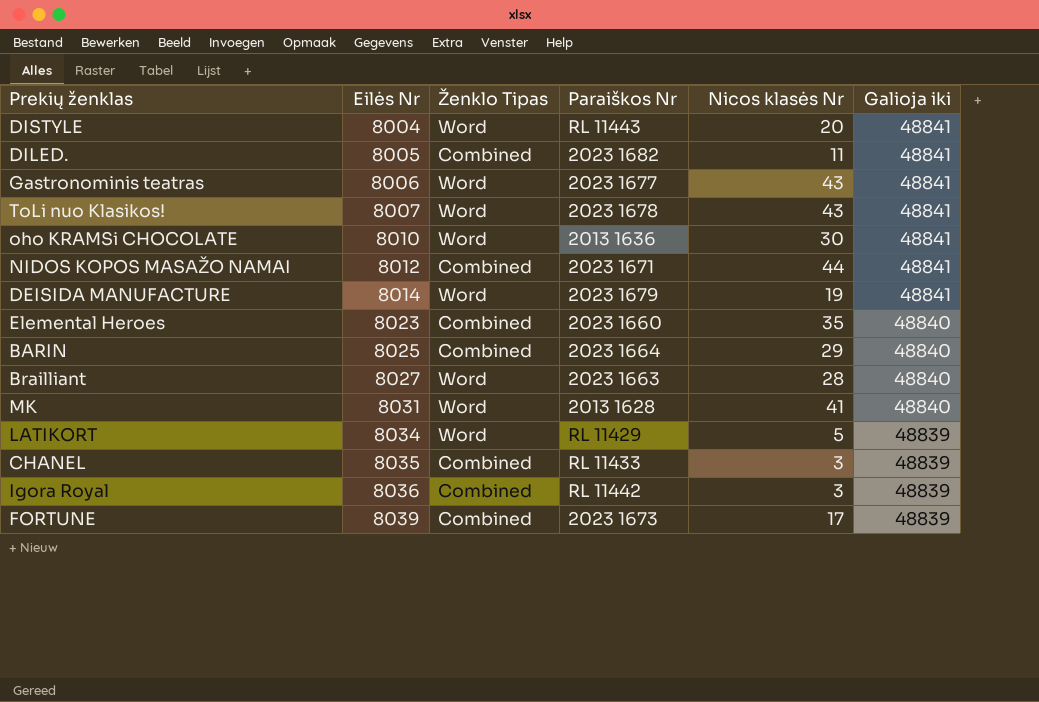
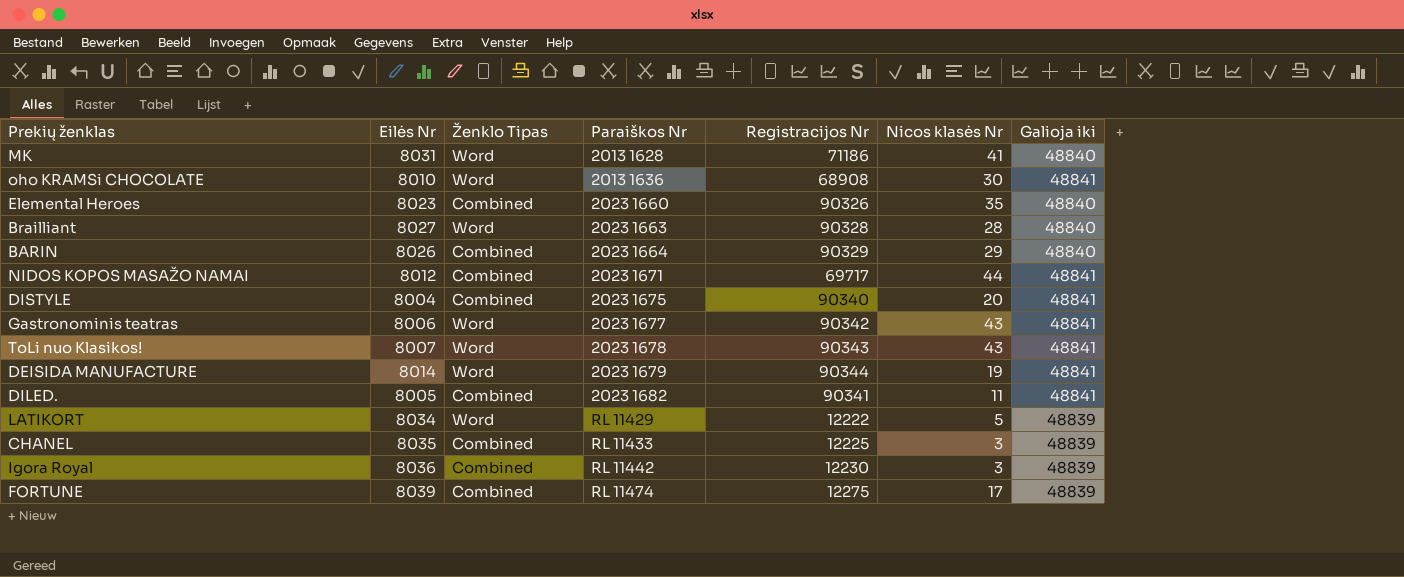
row order: Eilės Nr ascending -> Paraiškos Nr ascending
column Registracijos Nr | position: none -> 5
BARIN | Eilės Nr: 8025 -> 8026
DISTYLE | Ženklo Tipas: Word -> Combined
DISTYLE | Paraiškos Nr: RL 11443 -> 2023 1675
FORTUNE | Paraiškos Nr: 2023 1673 -> RL 11474

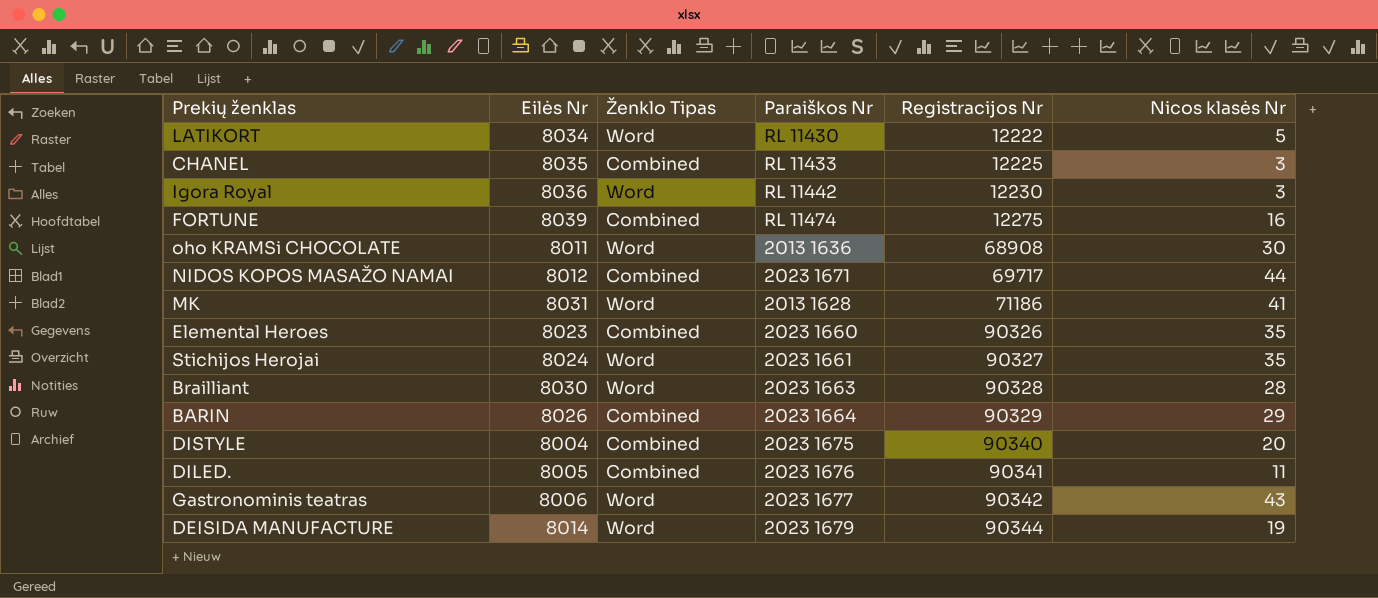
row order: Paraiškos Nr ascending -> Registracijos Nr ascending
column Galioja iki | position: 7 -> none
row ToLi nuo Klasikos!: 8007 | Word | 2023 1678 | 90343 | 43 | 48841 -> none
LATIKORT | Paraiškos Nr: RL 11429 -> RL 11430
Igora Royal | Ženklo Tipas: Combined -> Word
FORTUNE | Nicos klasės Nr: 17 -> 16
oho KRAMSi CHOCOLATE | Eilės Nr: 8010 -> 8011
row Stichijos Herojai: none -> 8024 | Word | 2023 1661 | 90327 | 35
Brailliant | Eilės Nr: 8027 -> 8030
DILED. | Paraiškos Nr: 2023 1682 -> 2023 1676

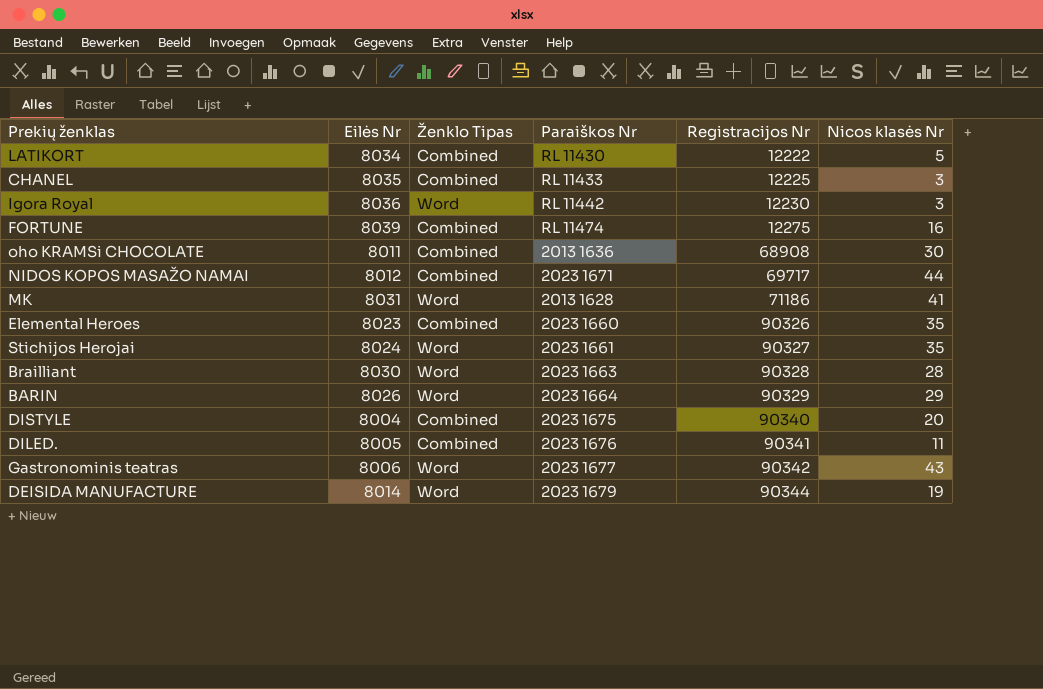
LATIKORT | Ženklo Tipas: Word -> Combined
oho KRAMSi CHOCOLATE | Ženklo Tipas: Word -> Combined
BARIN | Ženklo Tipas: Combined -> Word

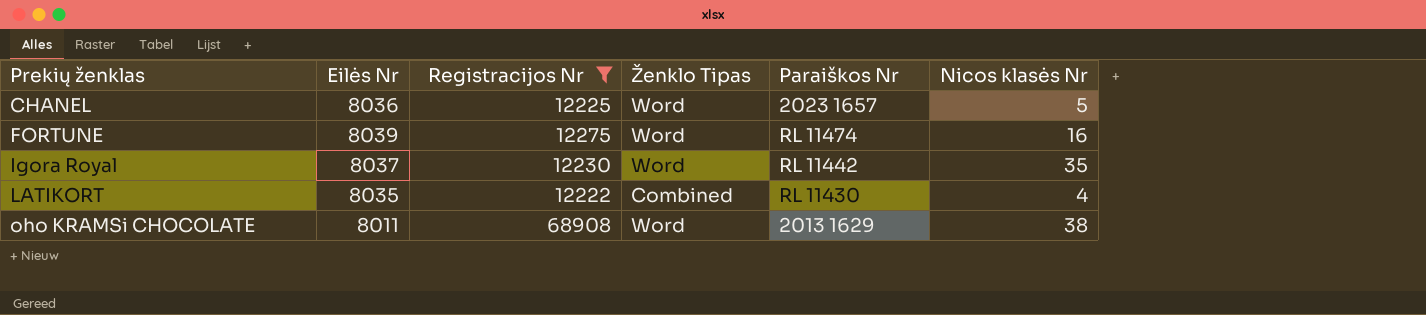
filter: none -> Registracijos Nr <= 68908
row order: Registracijos Nr ascending -> Prekių ženklas ascending
column Registracijos Nr | position: 5 -> 3
CHANEL | Eilės Nr: 8035 -> 8036
CHANEL | Ženklo Tipas: Combined -> Word
CHANEL | Paraiškos Nr: RL 11433 -> 2023 1657
CHANEL | Nicos klasės Nr: 3 -> 5
FORTUNE | Ženklo Tipas: Combined -> Word
Igora Royal | Eilės Nr: 8036 -> 8037
Igora Royal | Nicos klasės Nr: 3 -> 35
LATIKORT | Eilės Nr: 8034 -> 8035
LATIKORT | Nicos klasės Nr: 5 -> 4
oho KRAMSi CHOCOLATE | Ženklo Tipas: Combined -> Word
oho KRAMSi CHOCOLATE | Paraiškos Nr: 2013 1636 -> 2013 1629
oho KRAMSi CHOCOLATE | Nicos klasės Nr: 30 -> 38

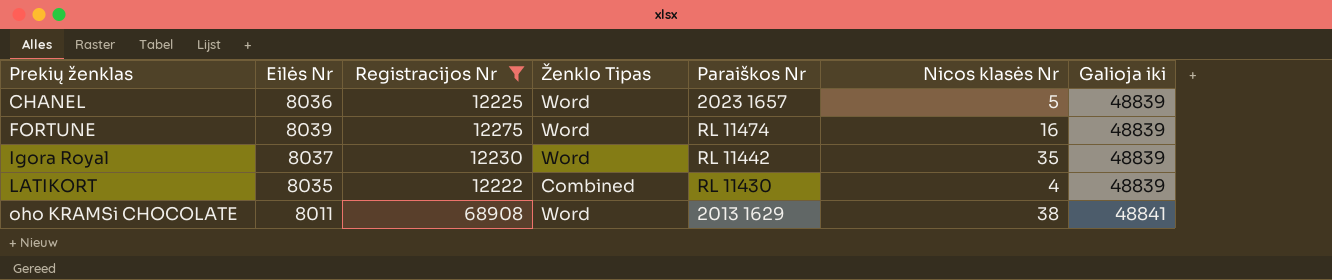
column Galioja iki | position: none -> 7

